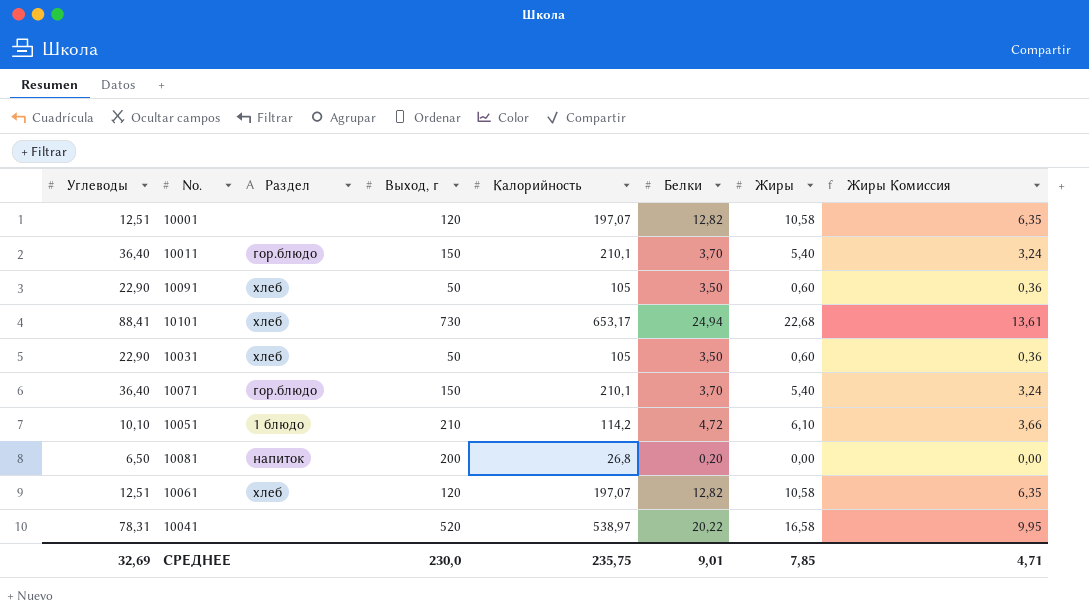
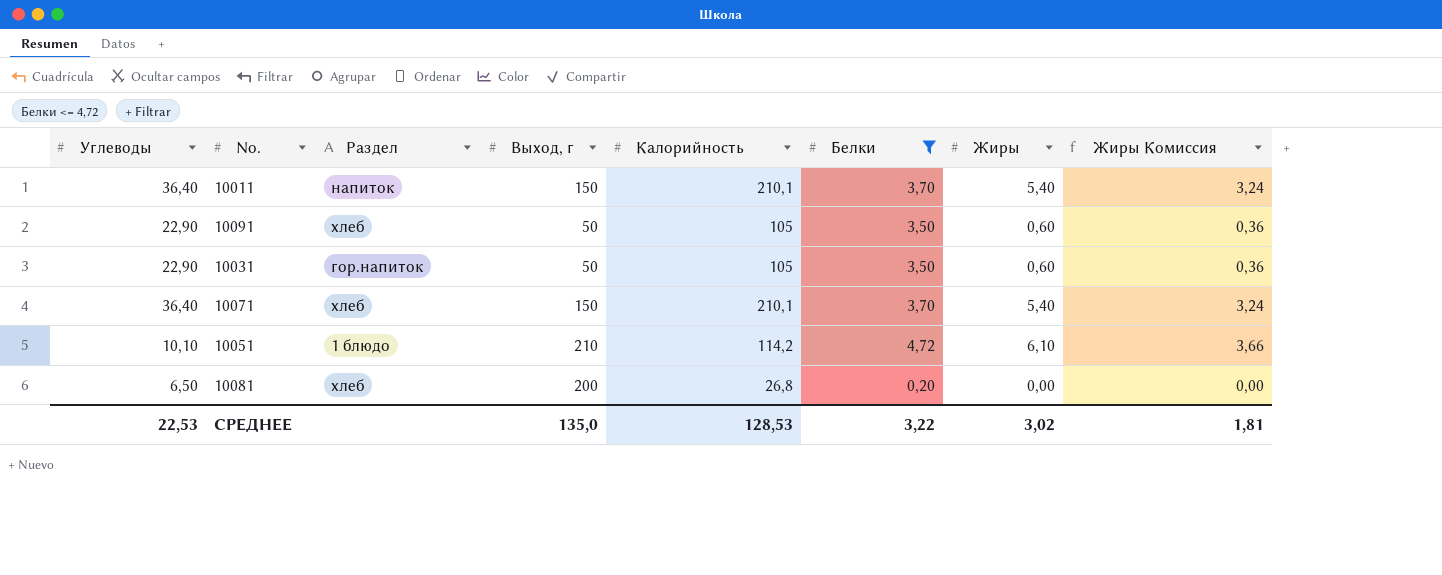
filter: none -> Белки <= 4,72
10011 | Раздел: гор.блюдо -> напиток
10031 | Раздел: хлеб -> гор.напиток
10071 | Раздел: гор.блюдо -> хлеб
10081 | Раздел: напиток -> хлеб
СРЕДНЕЕ | Углеводы: 32,69 -> 22,53
СРЕДНЕЕ | Выход, г: 230,0 -> 135,0
СРЕДНЕЕ | Калорийность: 235,75 -> 128,53
СРЕДНЕЕ | Белки: 9,01 -> 3,22
СРЕДНЕЕ | Жиры: 7,85 -> 3,02
СРЕДНЕЕ | Жиры Комиссия: 4,71 -> 1,81

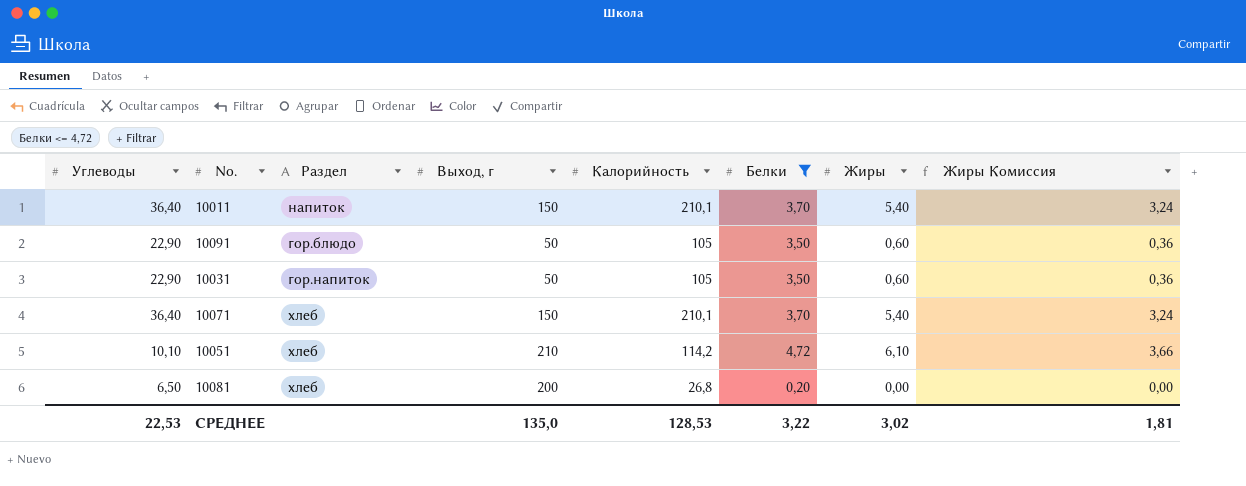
10091 | Раздел: хлеб -> гор.блюдо
10051 | Раздел: 1 блюдо -> хлеб

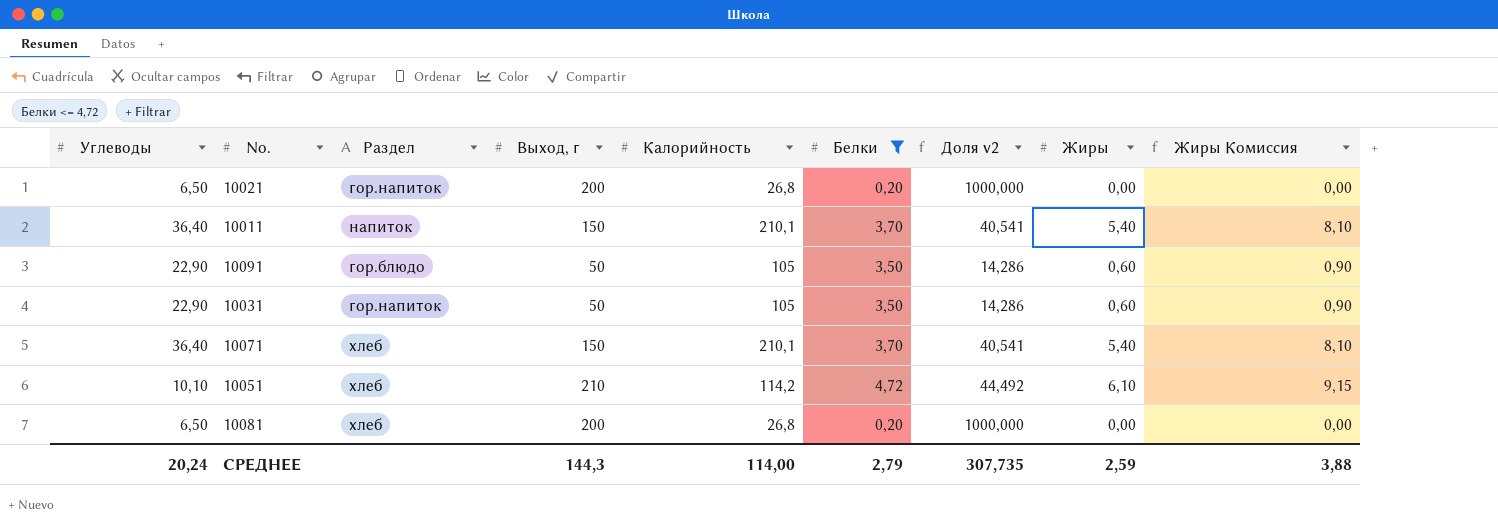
column Доля v2 | formula: none -> [Выход, г] / [Белки]
column Жиры Комиссия | formula: [Жиры] * 0,6 -> [Жиры] * 1,5
row 10021: none -> 6,50 | гор.напиток | 200 | 26,8 | 0,20 | 1000,000 | 0,00 | 0,00
СРЕДНЕЕ | Углеводы: 22,53 -> 20,24
СРЕДНЕЕ | Выход, г: 135,0 -> 144,3
СРЕДНЕЕ | Калорийность: 128,53 -> 114,00
СРЕДНЕЕ | Белки: 3,22 -> 2,79
СРЕДНЕЕ | Жиры: 3,02 -> 2,59
СРЕДНЕЕ | Жиры Комиссия: 1,81 -> 3,88

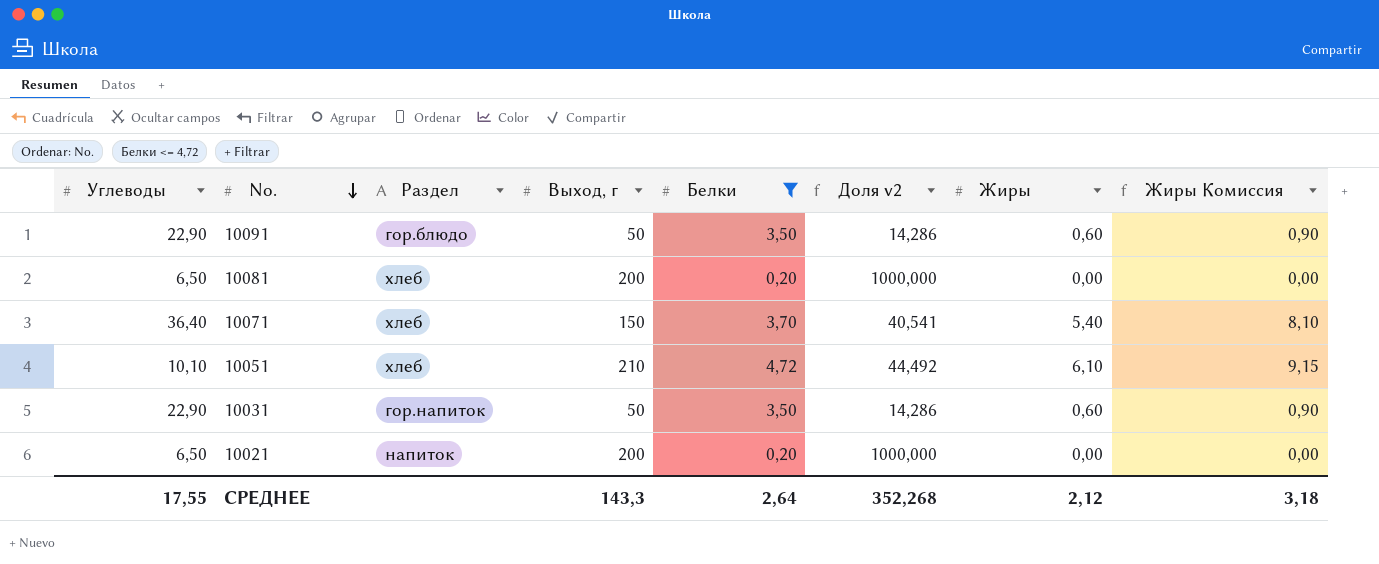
row order: none -> No. descending
column Калорийность | position: 5 -> none
row 10011: 36,40 | напиток | 150 | 210,1 | 3,70 | 40,541 | 5,40 | 8,10 -> none
10021 | Раздел: гор.напиток -> напиток
СРЕДНЕЕ | Углеводы: 20,24 -> 17,55
СРЕДНЕЕ | Выход, г: 144,3 -> 143,3
СРЕДНЕЕ | Белки: 2,79 -> 2,64
СРЕДНЕЕ | Доля v2: 307,735 -> 352,268
СРЕДНЕЕ | Жиры: 2,59 -> 2,12
СРЕДНЕЕ | Жиры Комиссия: 3,88 -> 3,18

